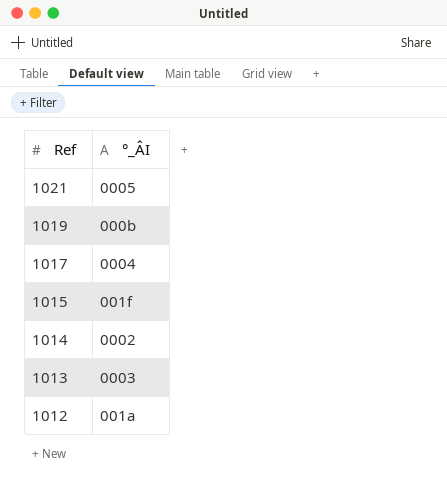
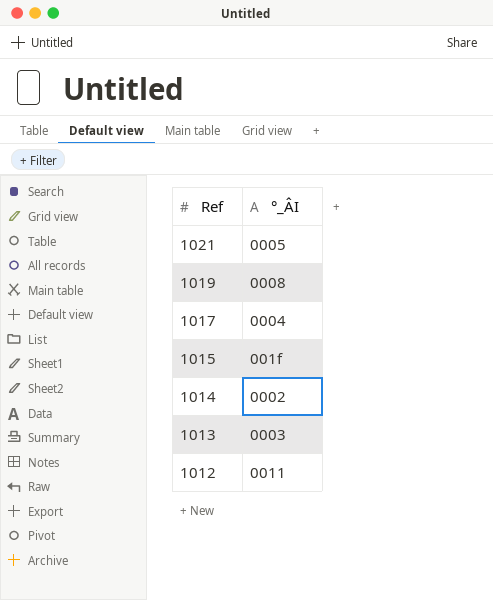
1019 | °_ÂI: 000b -> 0008
1012 | °_ÂI: 001a -> 0011

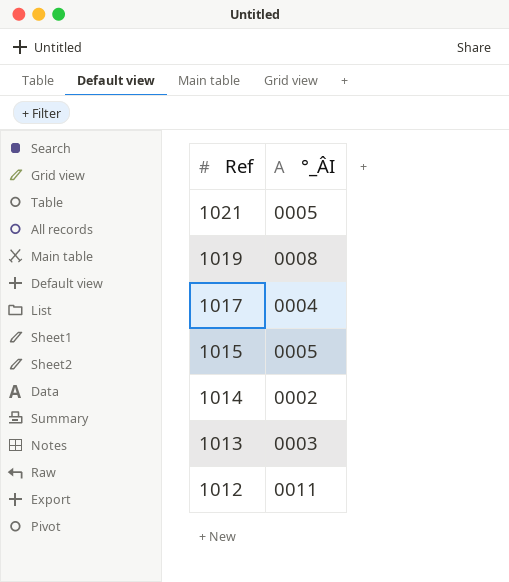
1015 | °_ÂI: 001f -> 0005

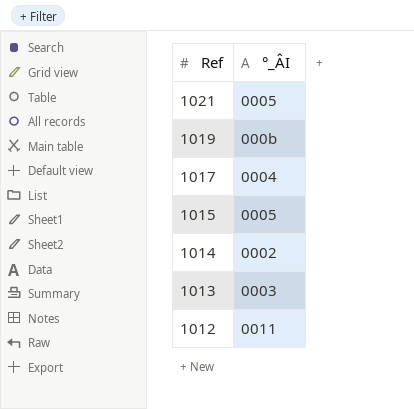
1019 | °_ÂI: 0008 -> 000b

